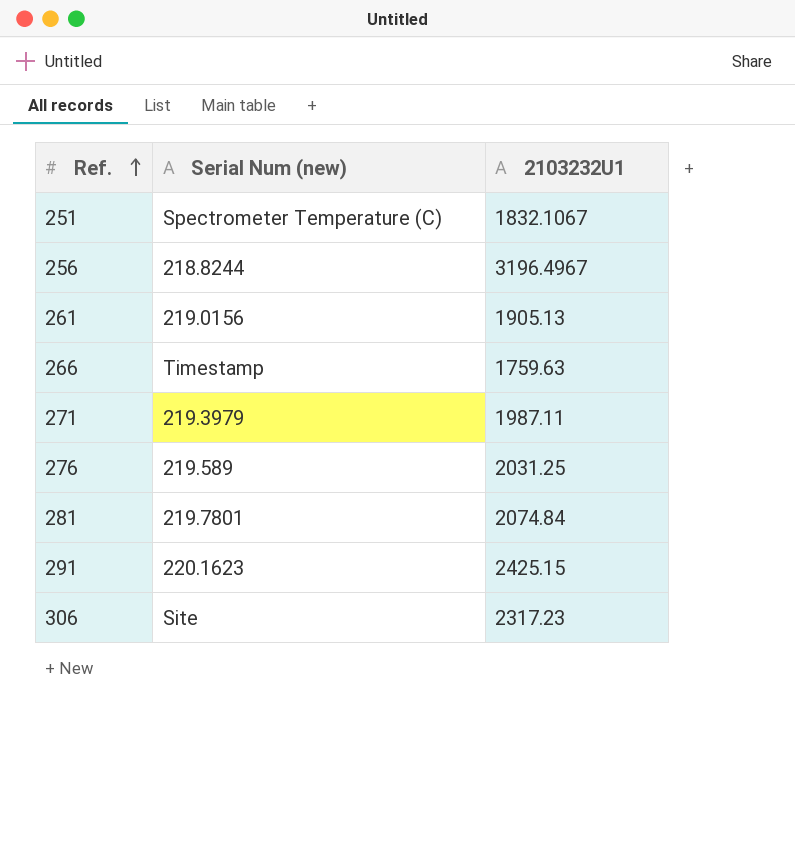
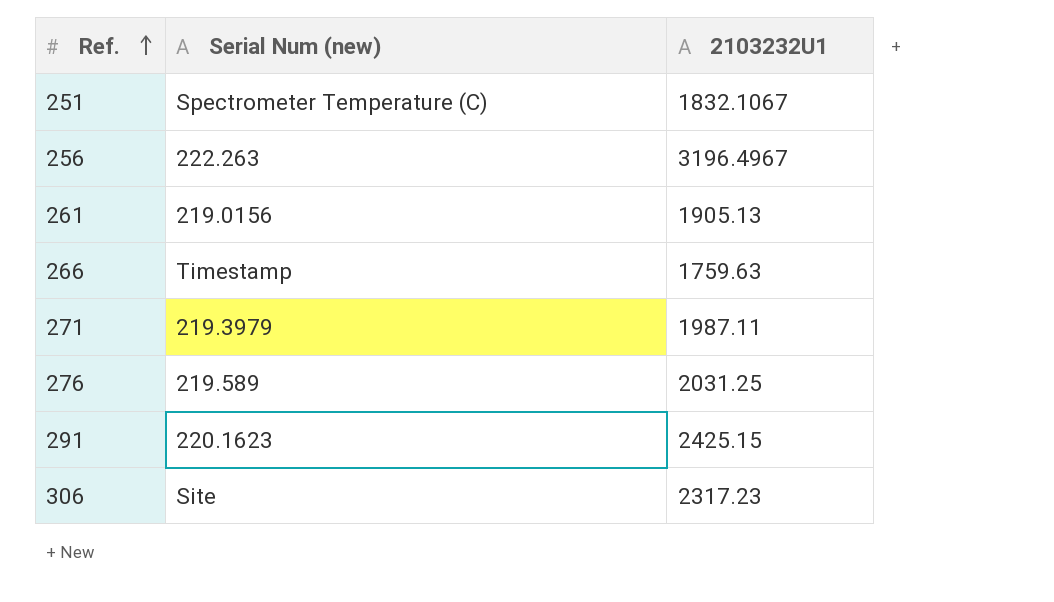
row 281: 219.7801 | 2074.84 -> none
256 | Serial Num (new): 218.8244 -> 222.263

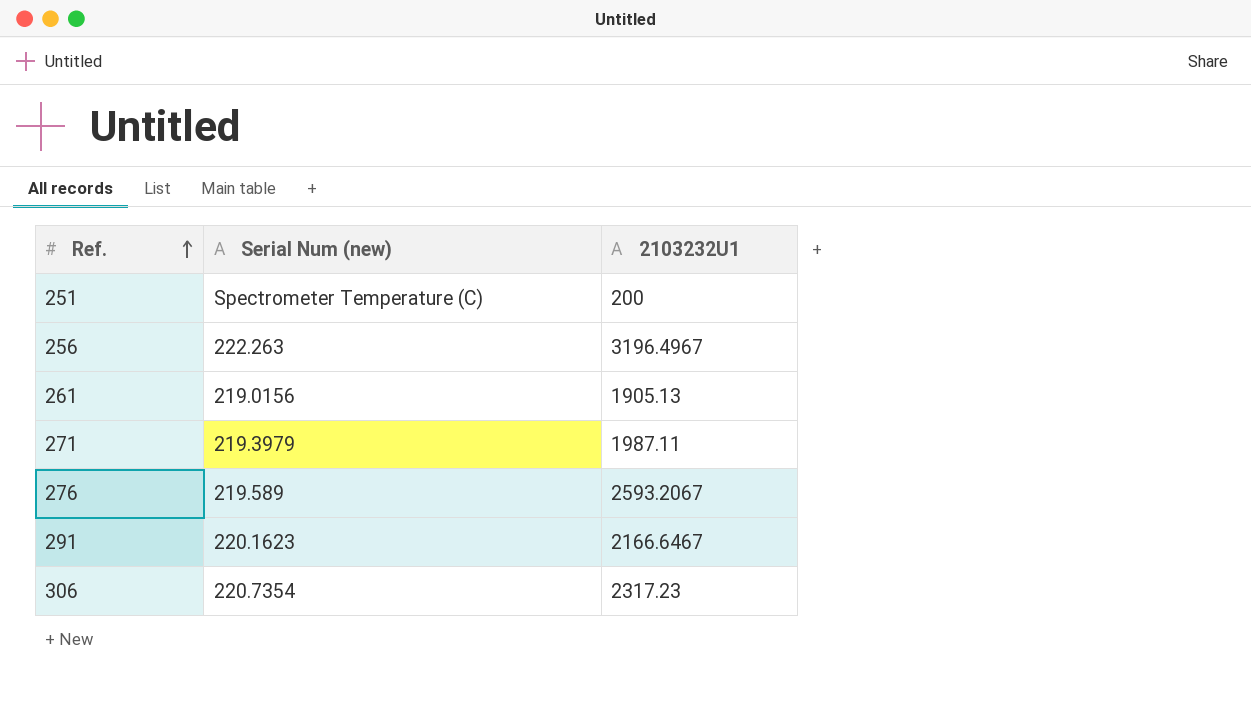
row 266: Timestamp | 1759.63 -> none
251 | 2103232U1: 1832.1067 -> 200
276 | 2103232U1: 2031.25 -> 2593.2067
291 | 2103232U1: 2425.15 -> 2166.6467
306 | Serial Num (new): Site -> 220.7354

